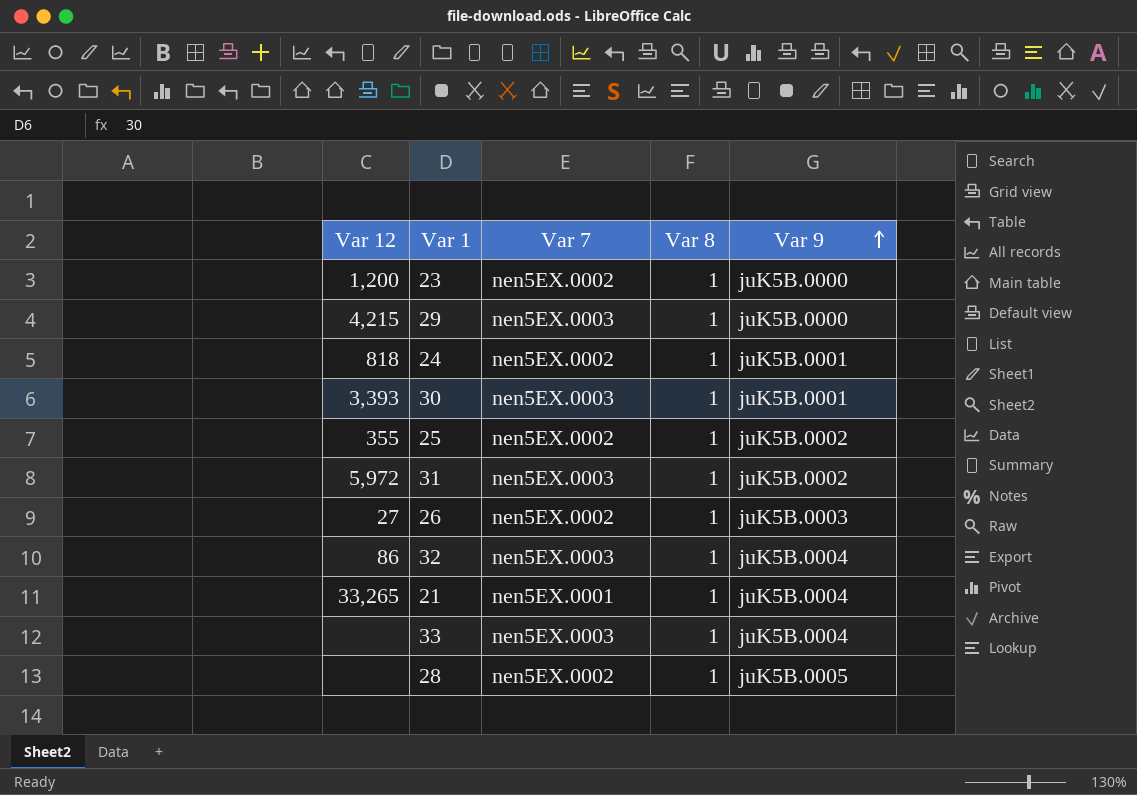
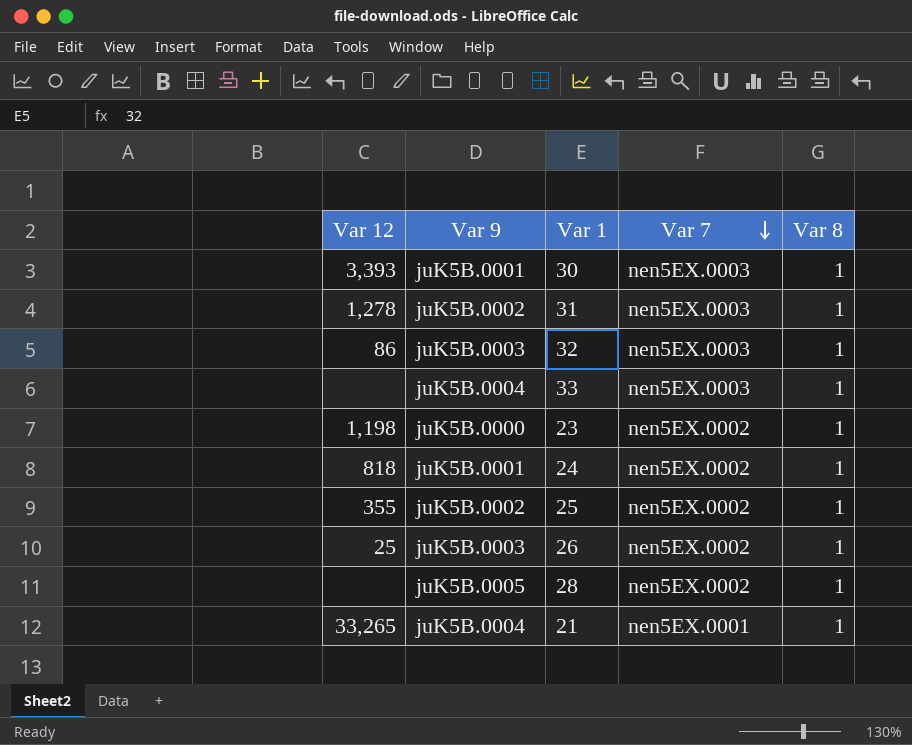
row order: Var 9 ascending -> Var 7 descending
column Var 9 | position: 5 -> 2
row 29: 4,215 | nen5EX.0003 | 1 | juK5B.0000 -> none
31 | Var 12: 5,972 -> 1,278
32 | Var 9: juK5B.0004 -> juK5B.0003
23 | Var 12: 1,200 -> 1,198
26 | Var 12: 27 -> 25

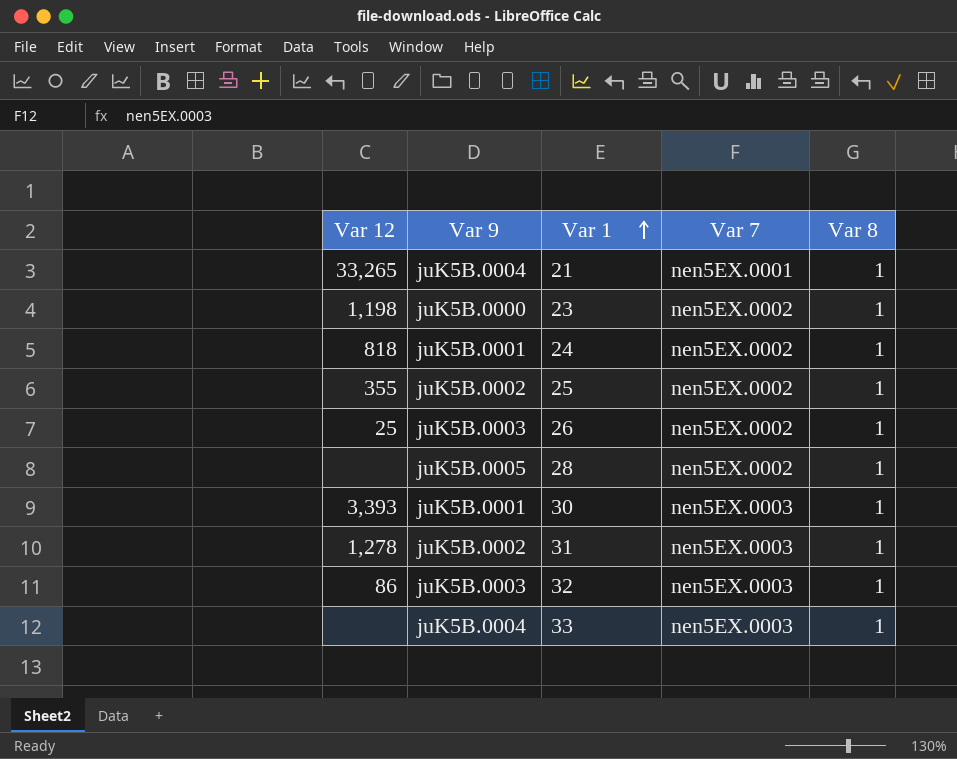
row order: Var 7 descending -> Var 1 ascending

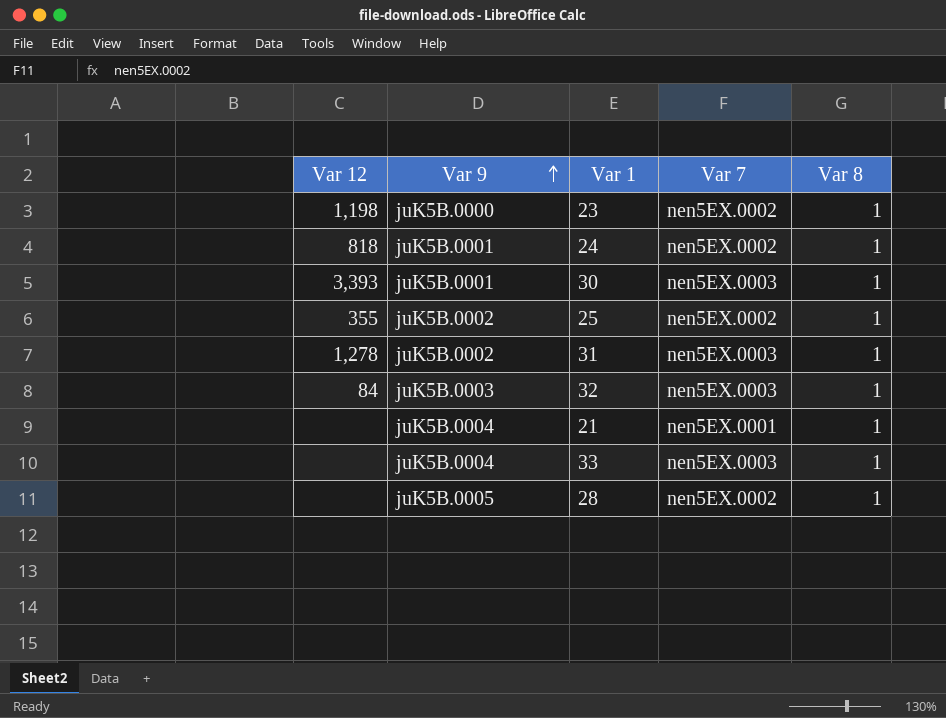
row order: Var 1 ascending -> Var 9 ascending
row 26: 25 | juK5B.0003 | nen5EX.0002 | 1 -> none
32 | Var 12: 86 -> 84
21 | Var 12: 33,265 -> none

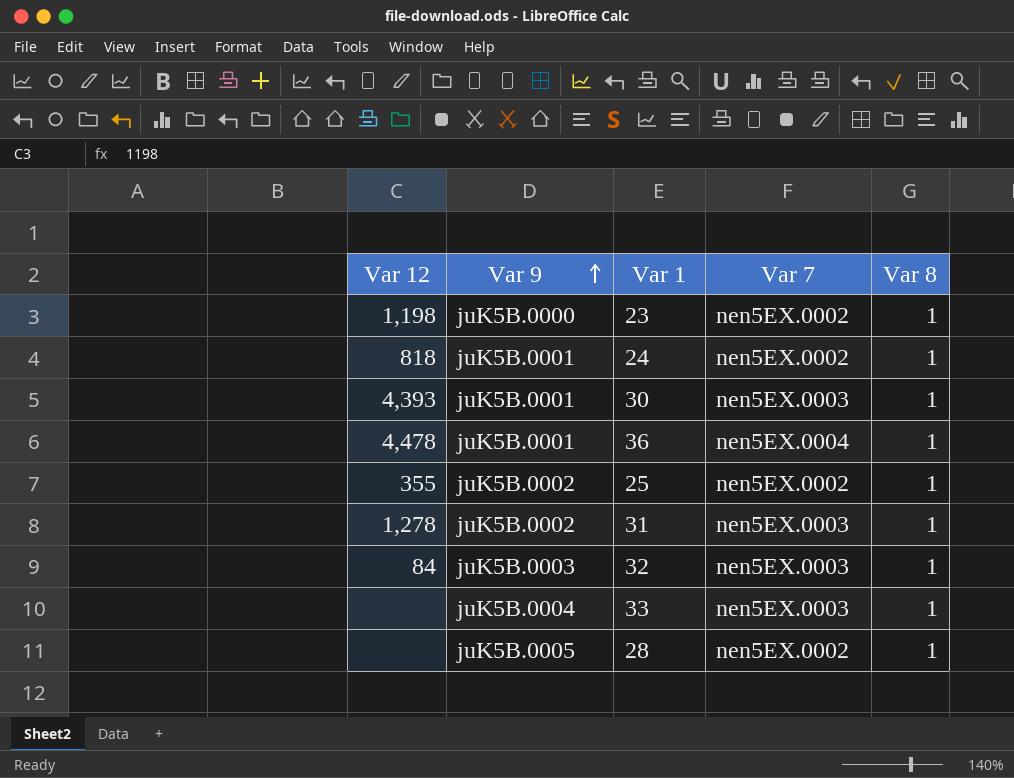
row 21: none | juK5B.0004 | nen5EX.0001 | 1 -> none
30 | Var 12: 3,393 -> 4,393
row 36: none -> 4,478 | juK5B.0001 | nen5EX.0004 | 1

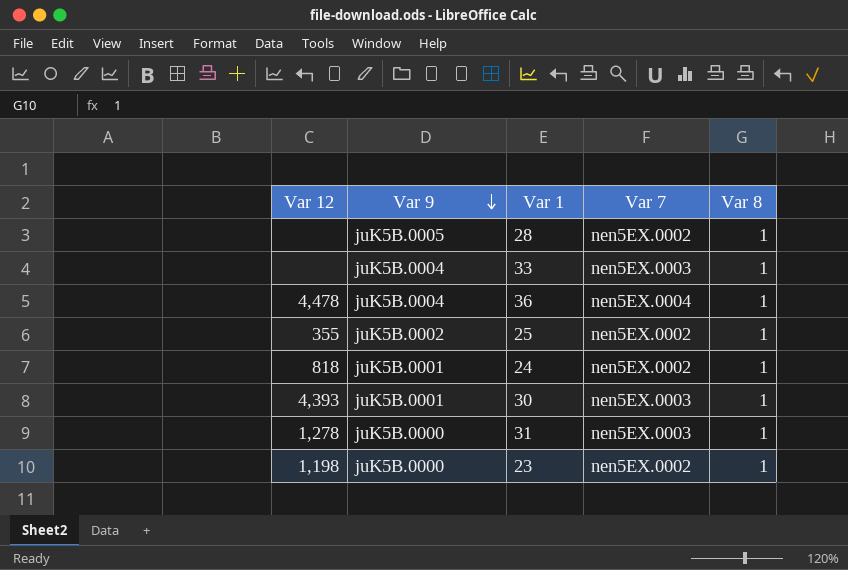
row order: Var 9 ascending -> Var 9 descending
row 32: 84 | juK5B.0003 | nen5EX.0003 | 1 -> none
36 | Var 9: juK5B.0001 -> juK5B.0004
31 | Var 9: juK5B.0002 -> juK5B.0000

